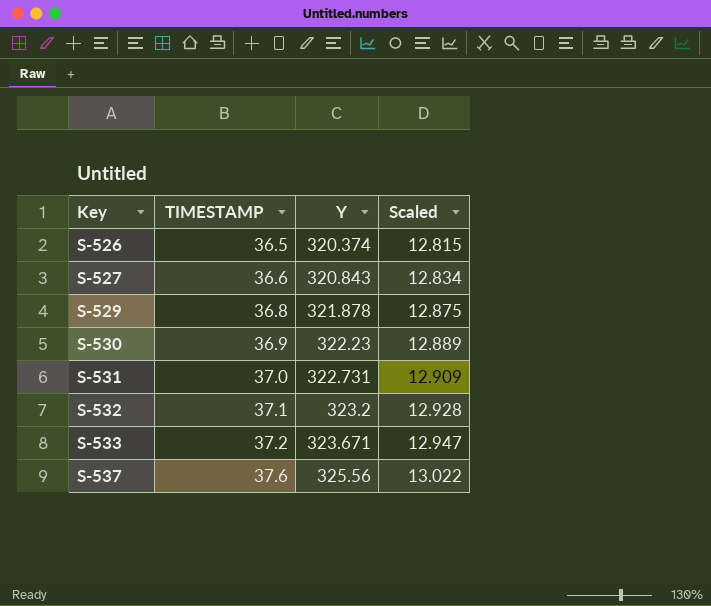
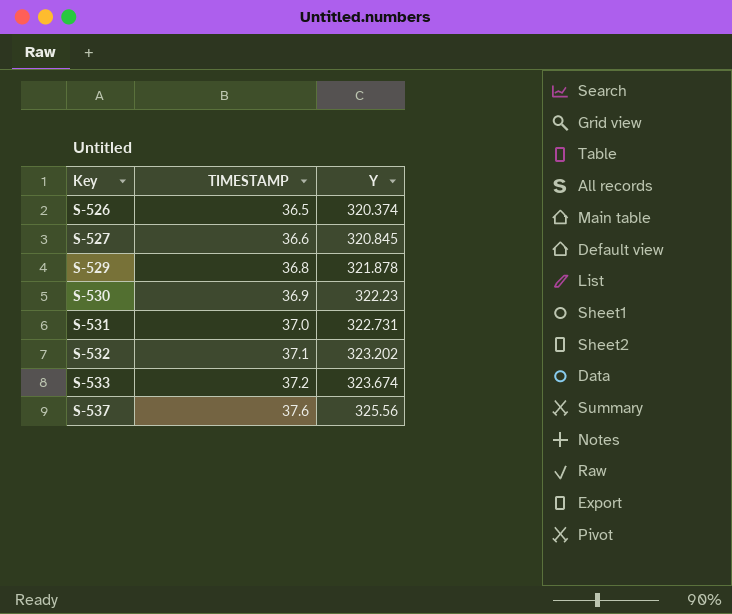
column Scaled | formula: [Y] * 0.04 -> none
S-527 | Y: 320.843 -> 320.845
S-532 | Y: 323.2 -> 323.202
S-533 | Y: 323.671 -> 323.674

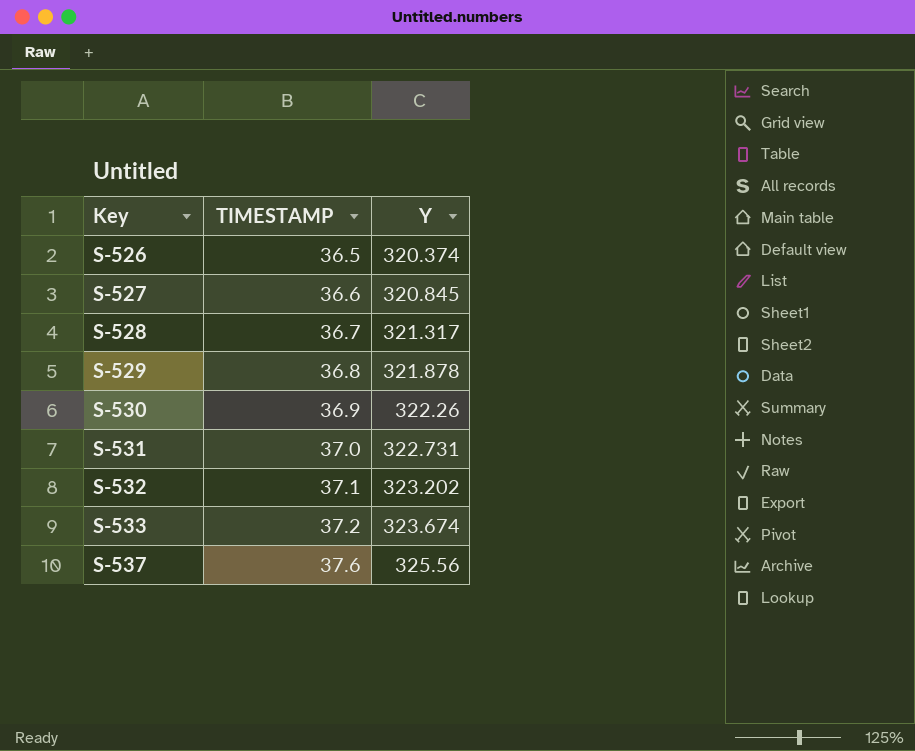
row S-528: none -> 36.7 | 321.317
S-530 | Y: 322.23 -> 322.26

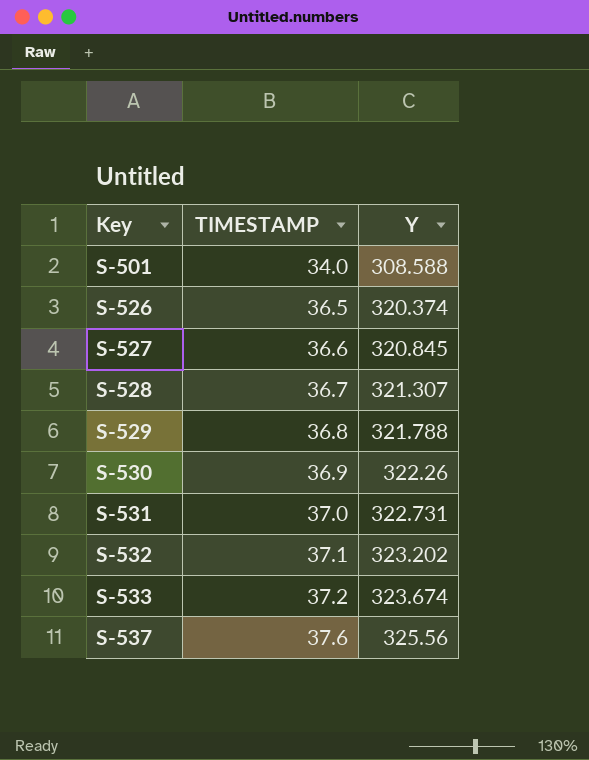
row S-501: none -> 34.0 | 308.588
S-528 | Y: 321.317 -> 321.307
S-529 | Y: 321.878 -> 321.788

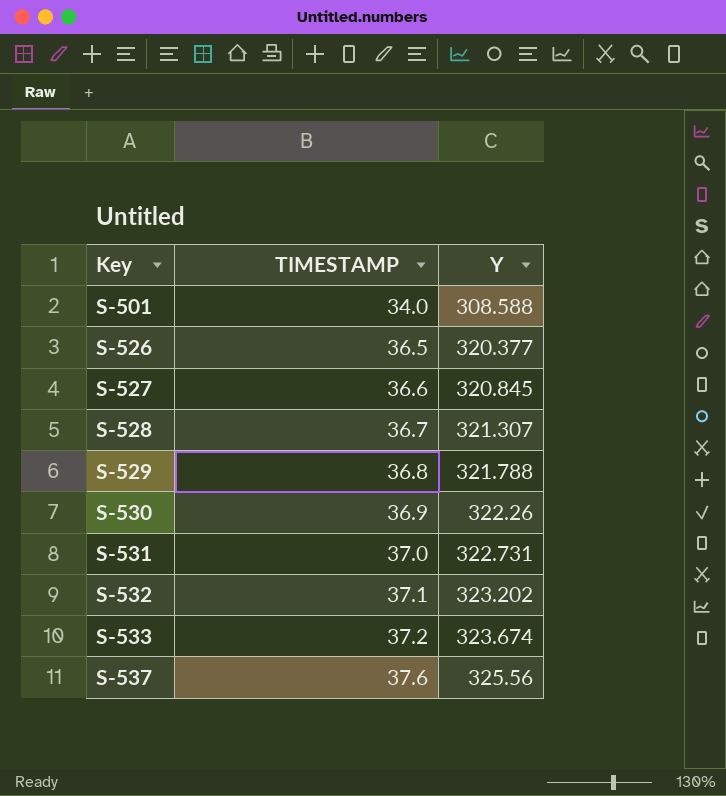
S-526 | Y: 320.374 -> 320.377

